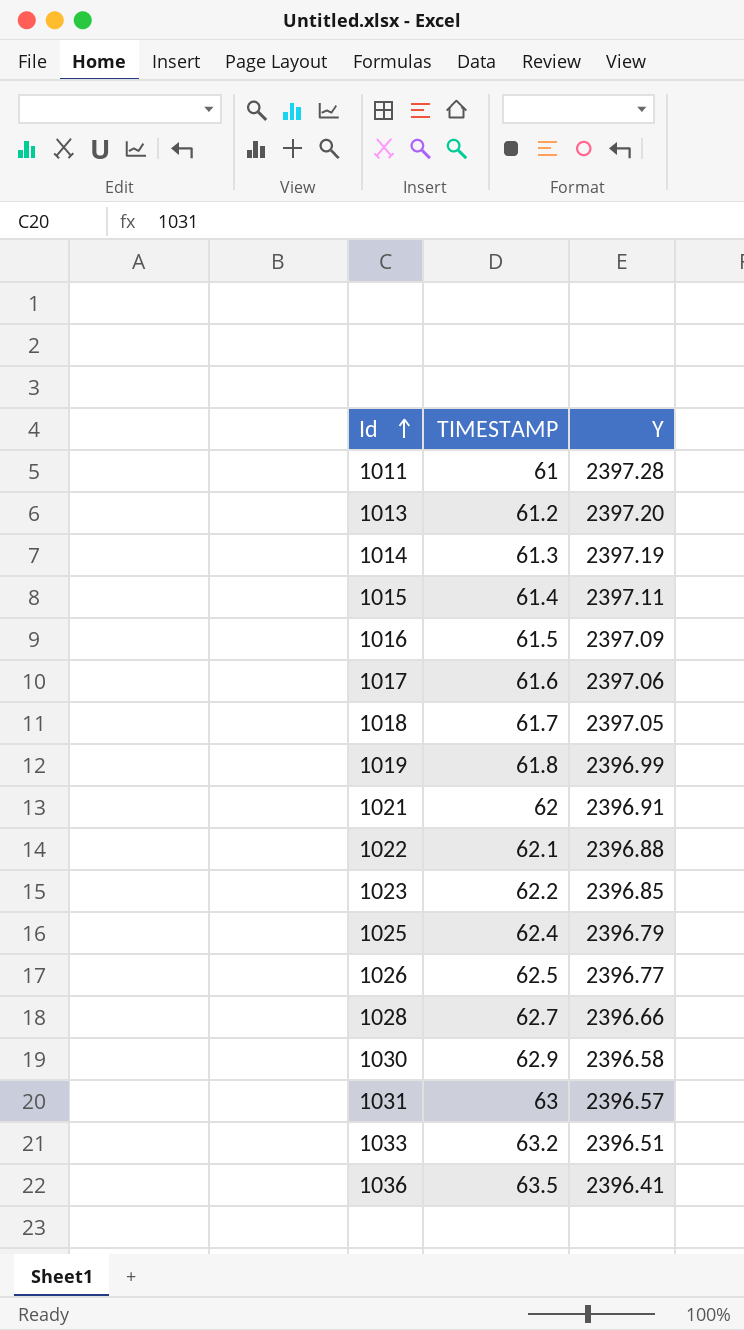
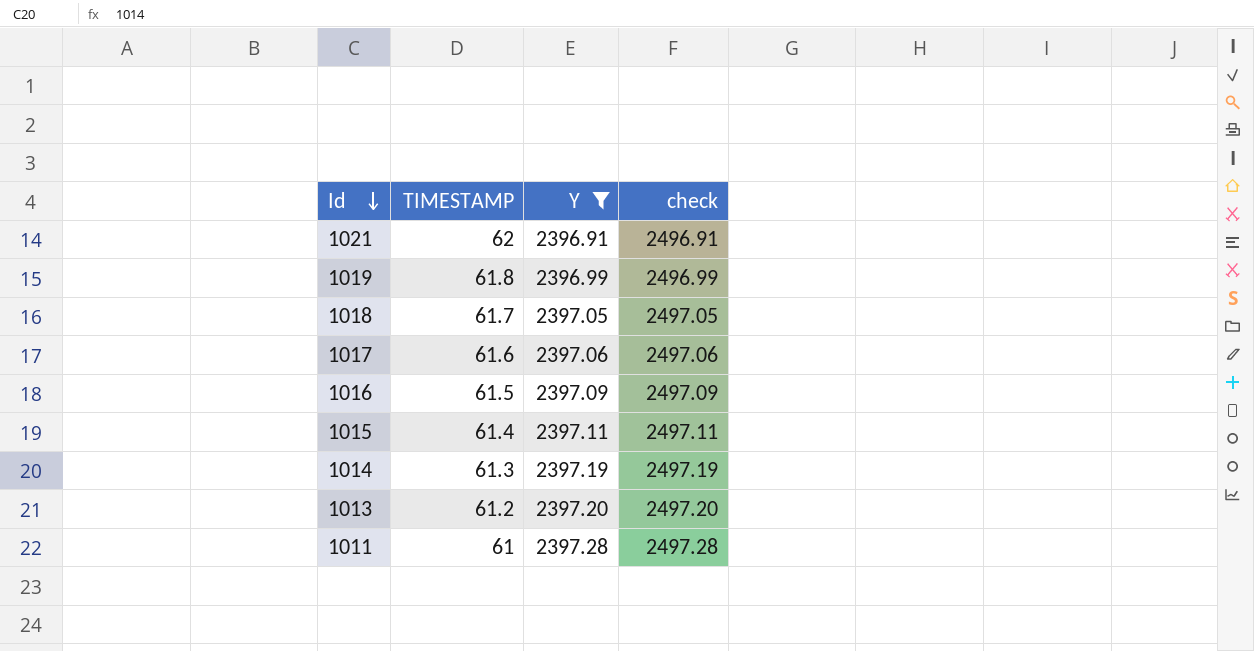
filter: none -> Y >= 2396.91
row order: Id ascending -> Id descending
column check | formula: none -> [Y] + 100

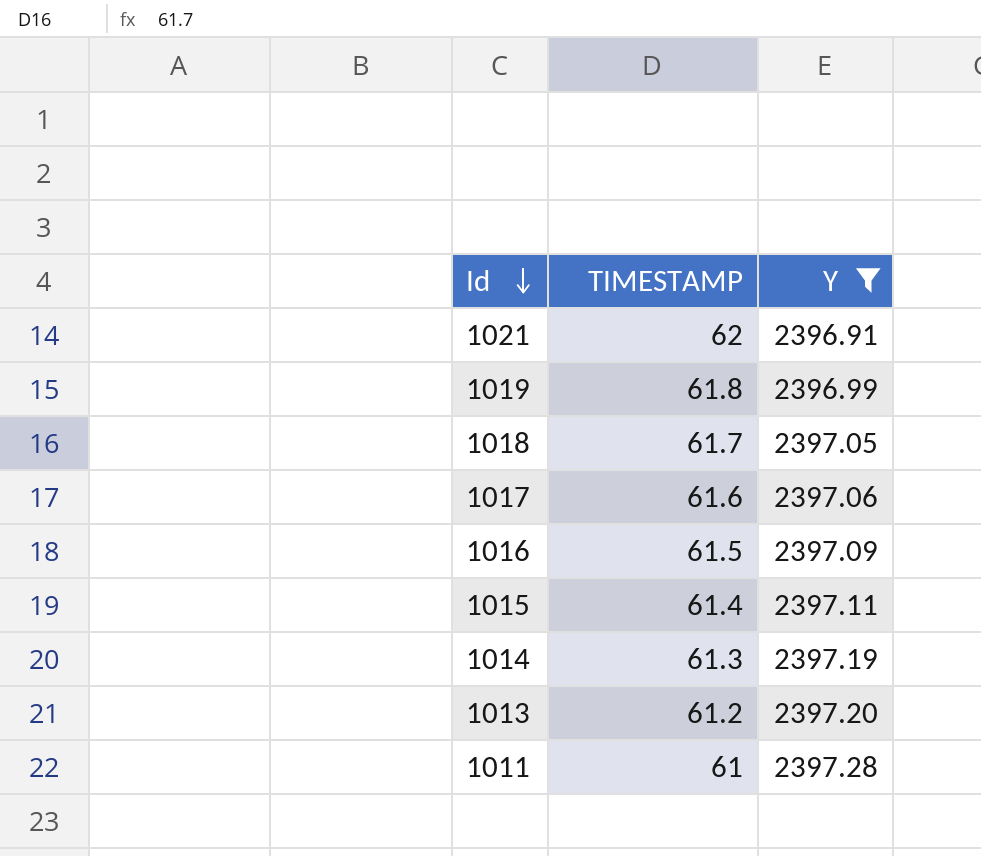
column check | formula: [Y] + 100 -> none

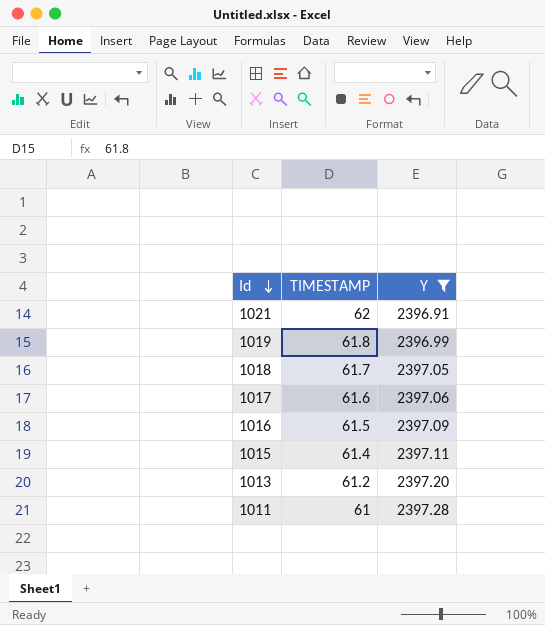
row 1014: 61.3 | 2397.19 -> none

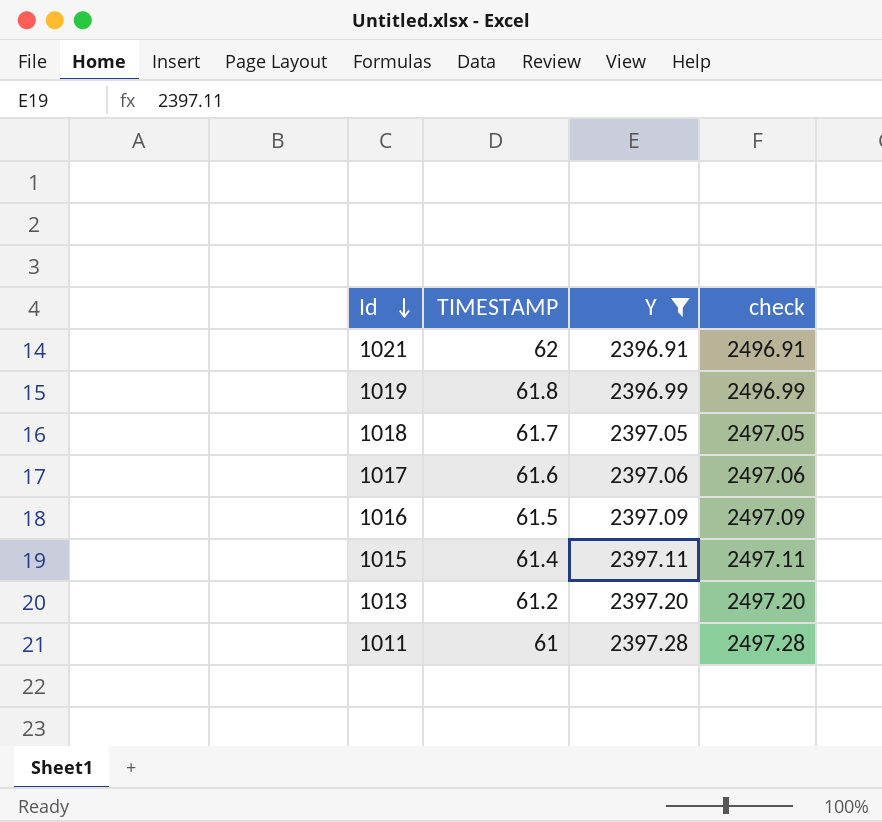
column check | formula: none -> [Y] + 100

